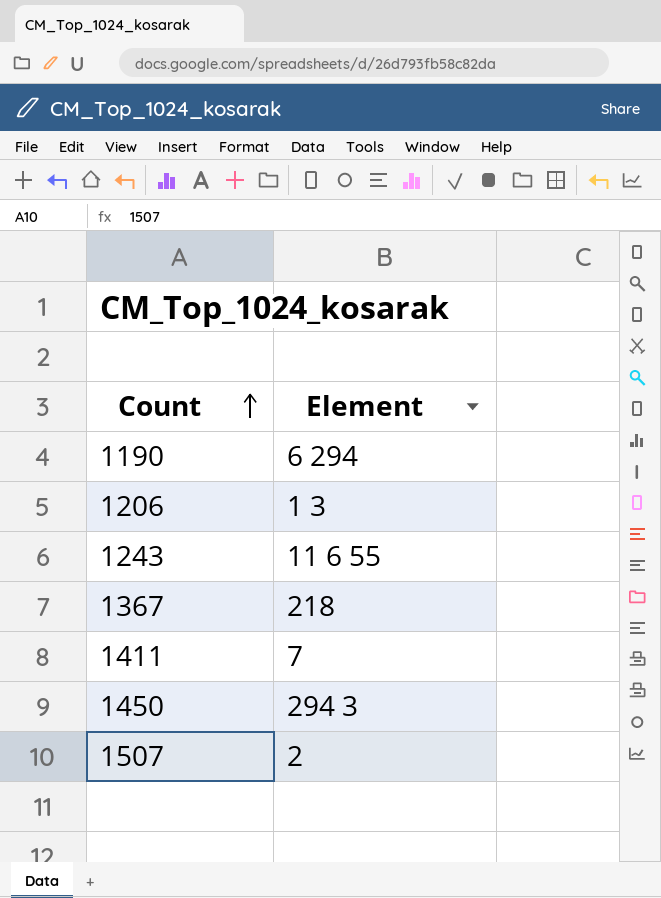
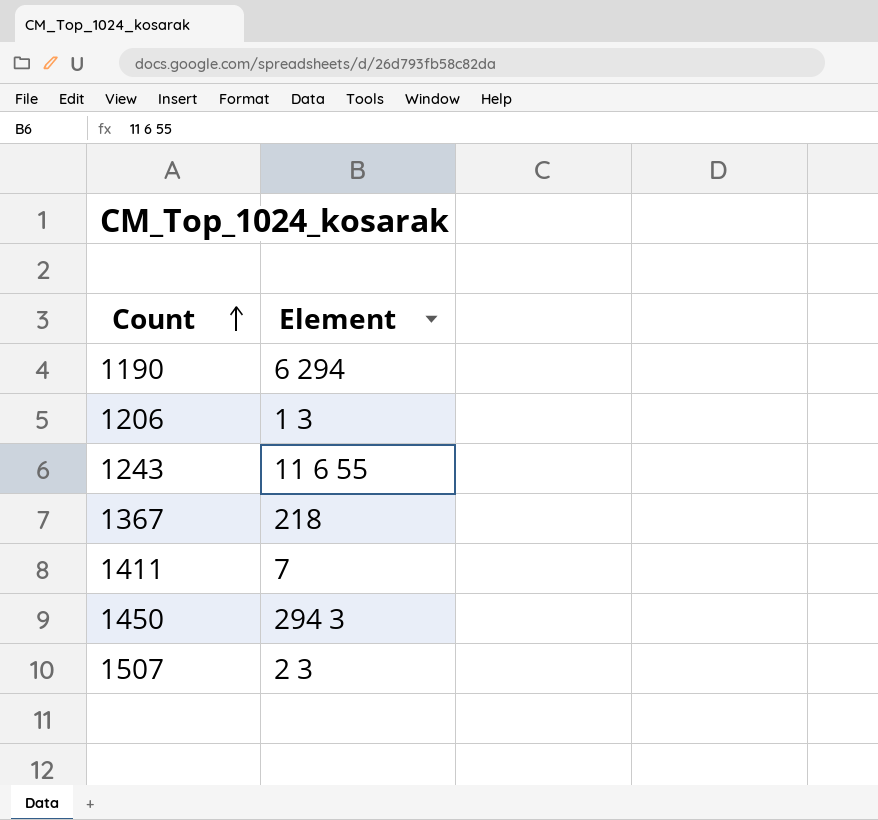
1507 | Element: 2 -> 2 3

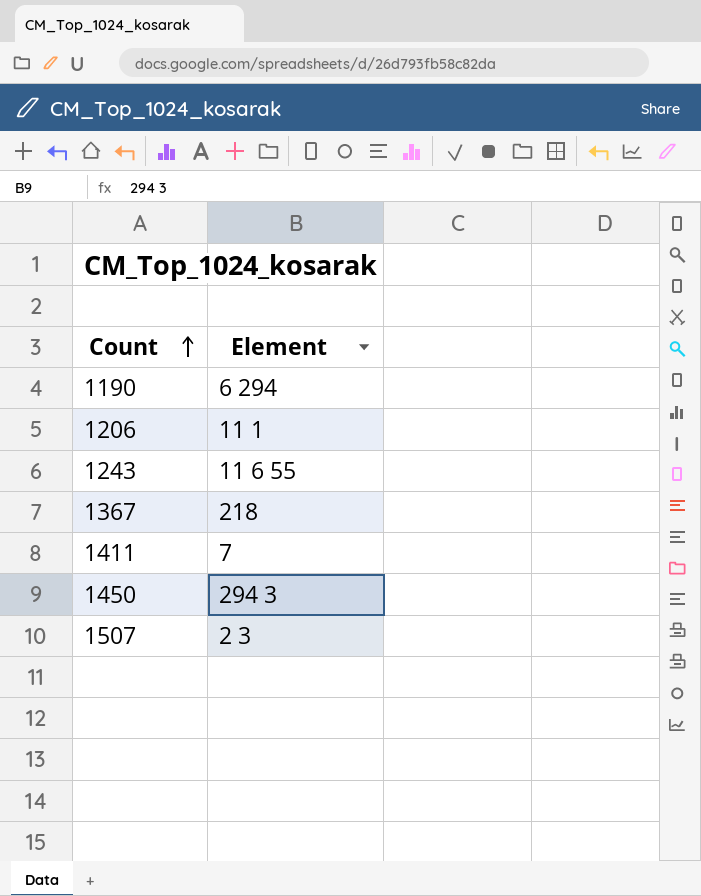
1206 | Element: 1 3 -> 11 1

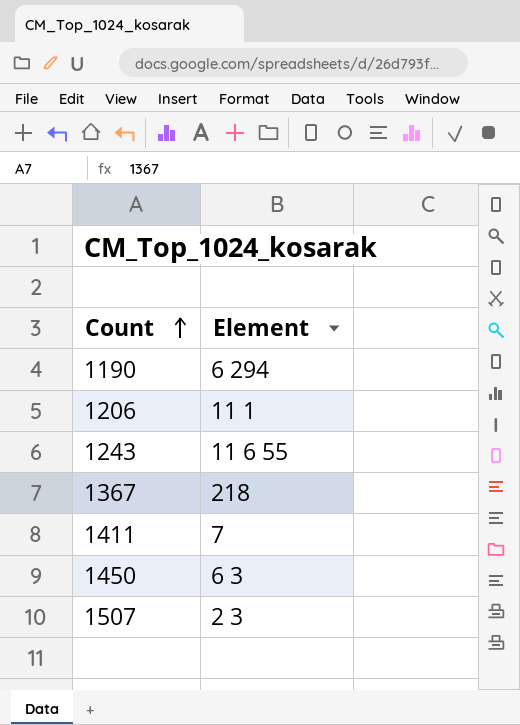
1450 | Element: 294 3 -> 6 3

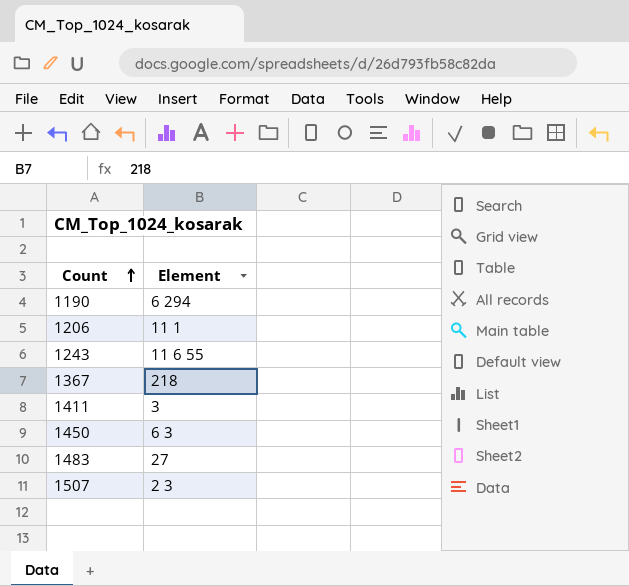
1411 | Element: 7 -> 3
row 1483: none -> 27

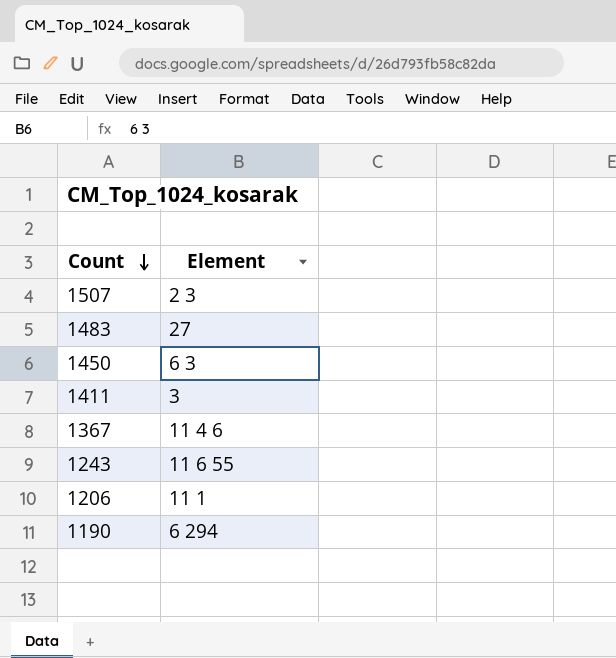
row order: Count ascending -> Count descending
1367 | Element: 218 -> 11 4 6

